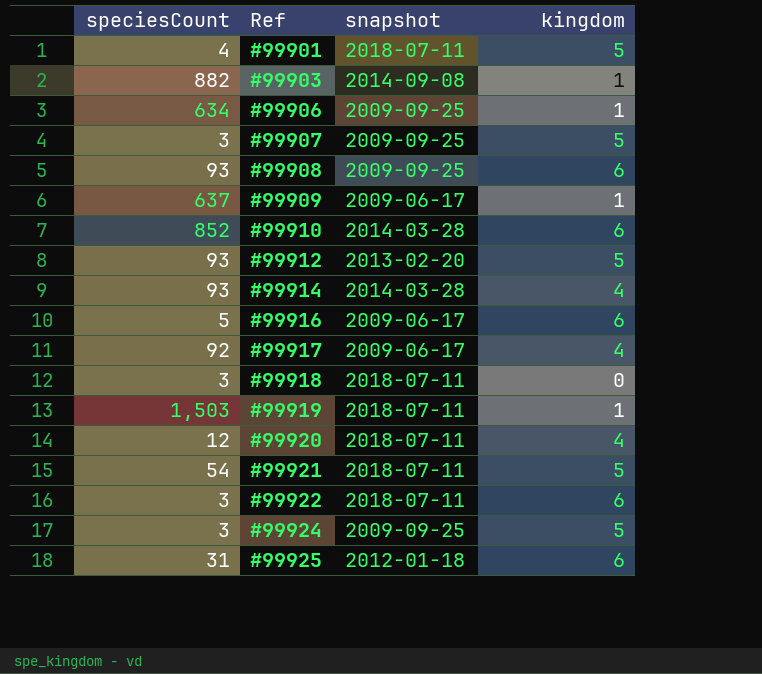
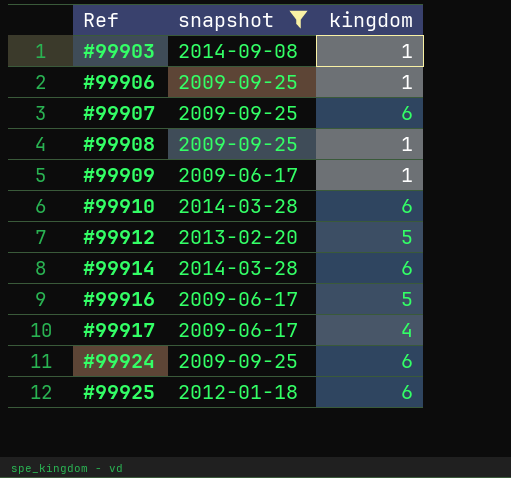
filter: none -> snapshot != 2018-07-11
column speciesCount | position: 1 -> none
#99907 | kingdom: 5 -> 6
#99908 | kingdom: 6 -> 1
#99914 | kingdom: 4 -> 6
#99916 | kingdom: 6 -> 5
#99924 | kingdom: 5 -> 6

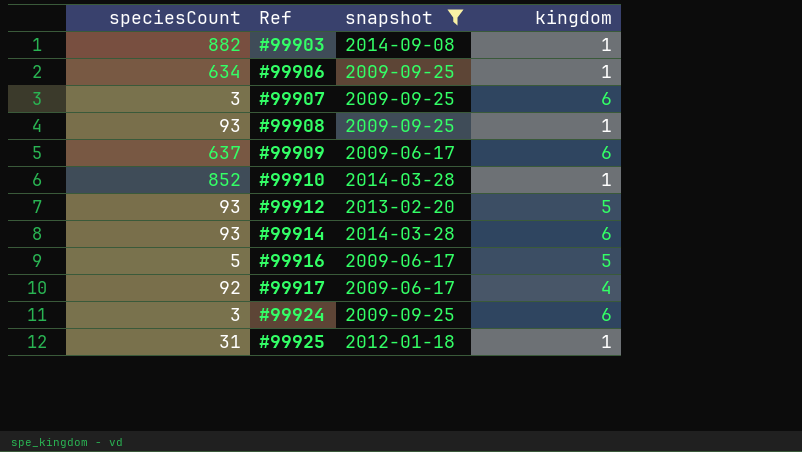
column speciesCount | position: none -> 1
#99909 | kingdom: 1 -> 6
#99910 | kingdom: 6 -> 1
#99925 | kingdom: 6 -> 1

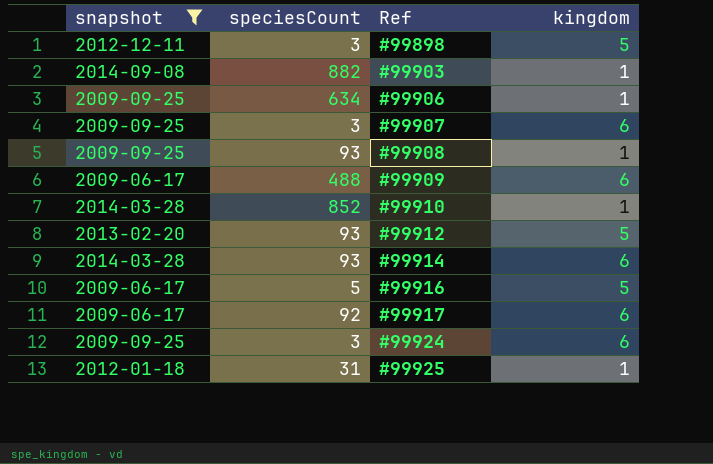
column snapshot | position: 3 -> 1
row #99898: none -> 2012-12-11 | 3 | 5
#99909 | speciesCount: 637 -> 488
#99917 | kingdom: 4 -> 6

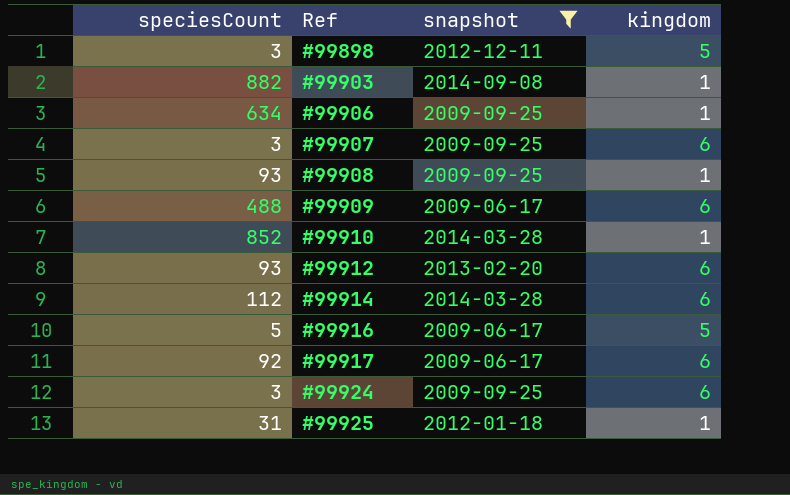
column snapshot | position: 1 -> 3
#99912 | kingdom: 5 -> 6
#99914 | speciesCount: 93 -> 112

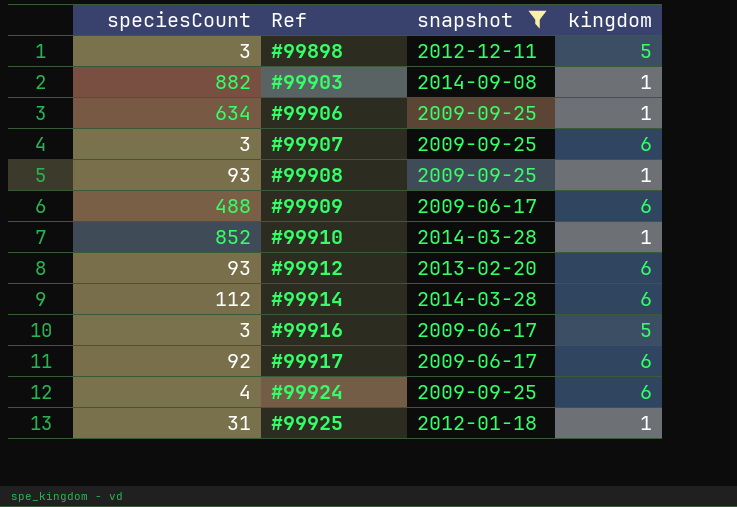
#99916 | speciesCount: 5 -> 3
#99924 | speciesCount: 3 -> 4

